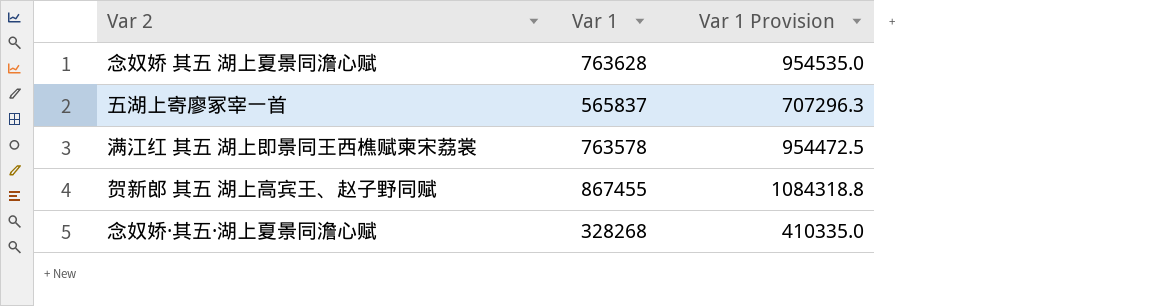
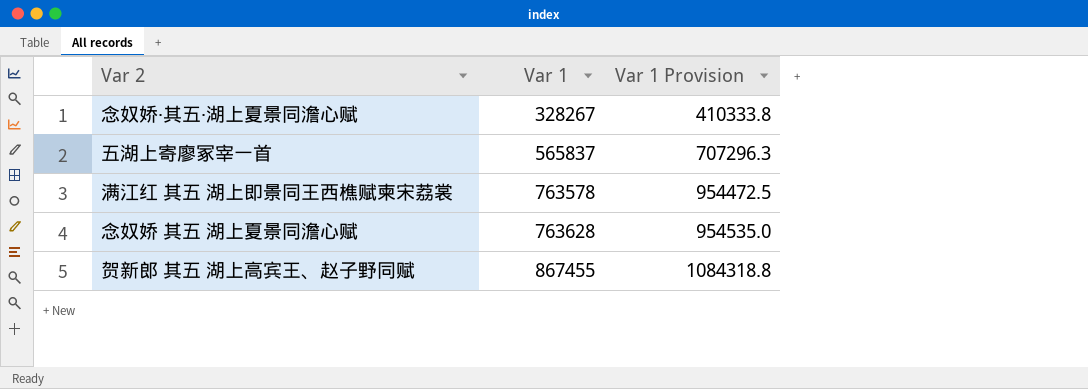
row order: none -> Var 1 ascending
念奴娇·其五·湖上夏景同澹心赋 | Var 1: 328268 -> 328267
念奴娇·其五·湖上夏景同澹心赋 | Var 1 Provision: 410335.0 -> 410333.8

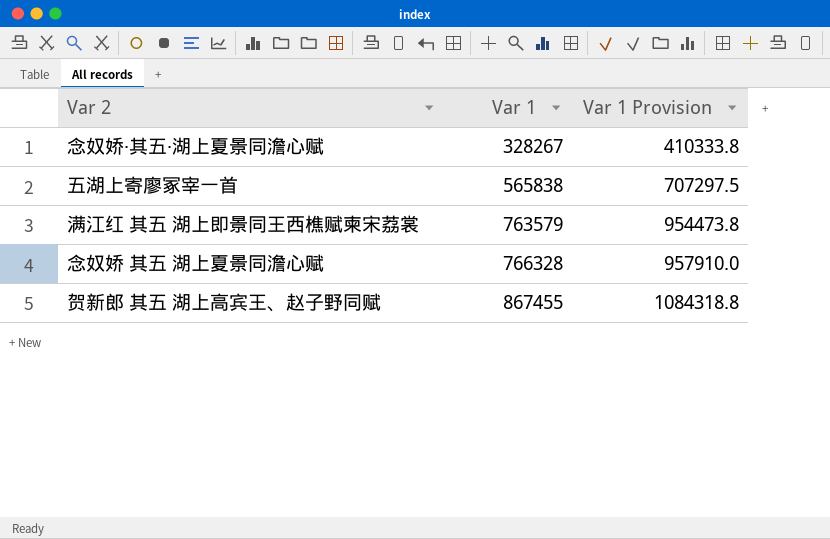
五湖上寄廖冢宰一首 | Var 1: 565837 -> 565838
五湖上寄廖冢宰一首 | Var 1 Provision: 707296.3 -> 707297.5
满江红 其五 湖上即景同王西樵赋柬宋荔裳 | Var 1: 763578 -> 763579
满江红 其五 湖上即景同王西樵赋柬宋荔裳 | Var 1 Provision: 954472.5 -> 954473.8
念奴娇 其五 湖上夏景同澹心赋 | Var 1: 763628 -> 766328
念奴娇 其五 湖上夏景同澹心赋 | Var 1 Provision: 954535.0 -> 957910.0

